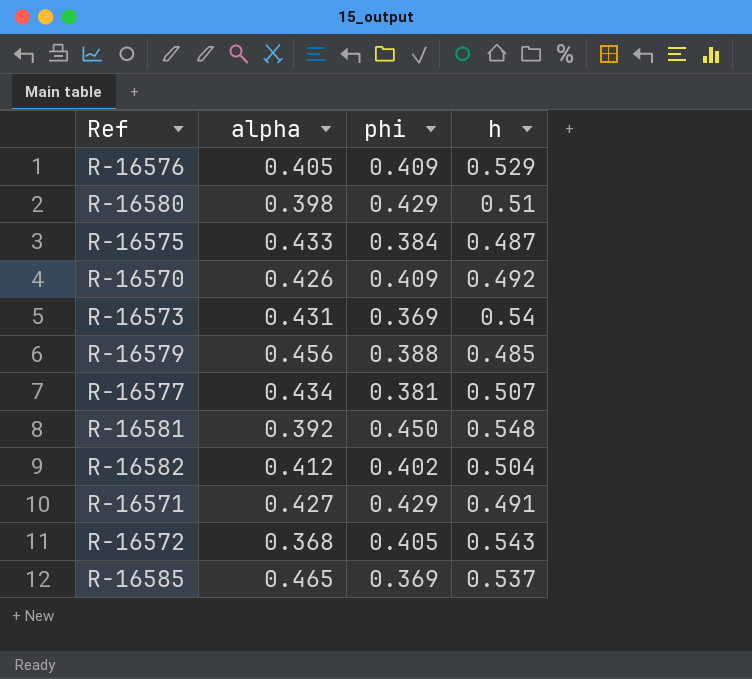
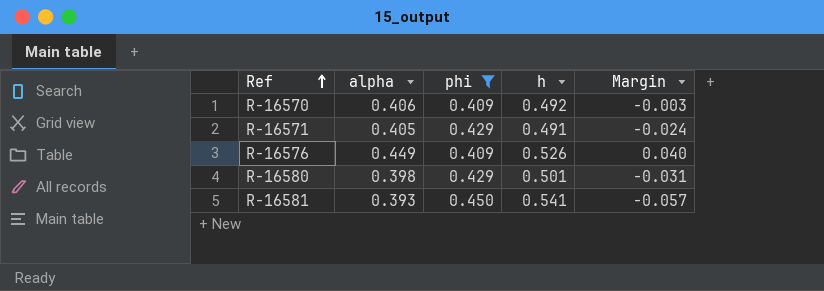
filter: none -> phi >= 0.409
row order: none -> Ref ascending
column Margin | formula: none -> [alpha] - [phi]
R-16570 | alpha: 0.426 -> 0.406
R-16571 | alpha: 0.427 -> 0.405
R-16576 | alpha: 0.405 -> 0.449
R-16576 | h: 0.529 -> 0.526
R-16580 | h: 0.51 -> 0.501
R-16581 | alpha: 0.392 -> 0.393
R-16581 | h: 0.548 -> 0.541

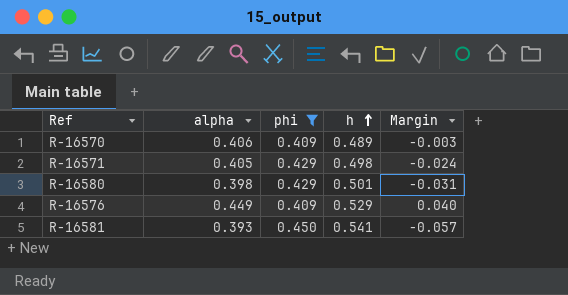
row order: Ref ascending -> h ascending
R-16570 | h: 0.492 -> 0.489
R-16571 | h: 0.491 -> 0.498
R-16576 | h: 0.526 -> 0.529

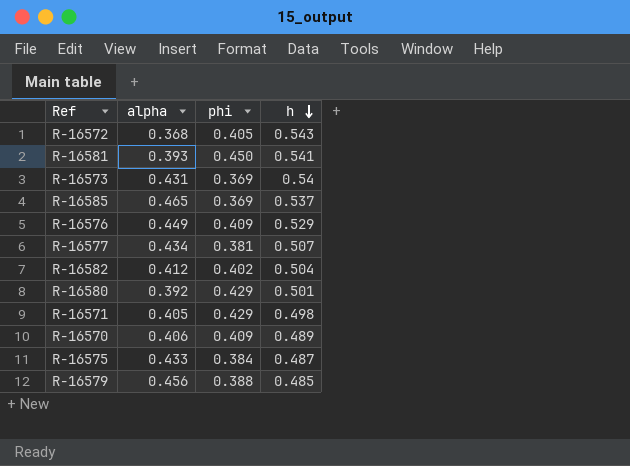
filter: phi >= 0.409 -> none
row order: h ascending -> h descending
column Margin | formula: [alpha] - [phi] -> none
R-16580 | alpha: 0.398 -> 0.392

